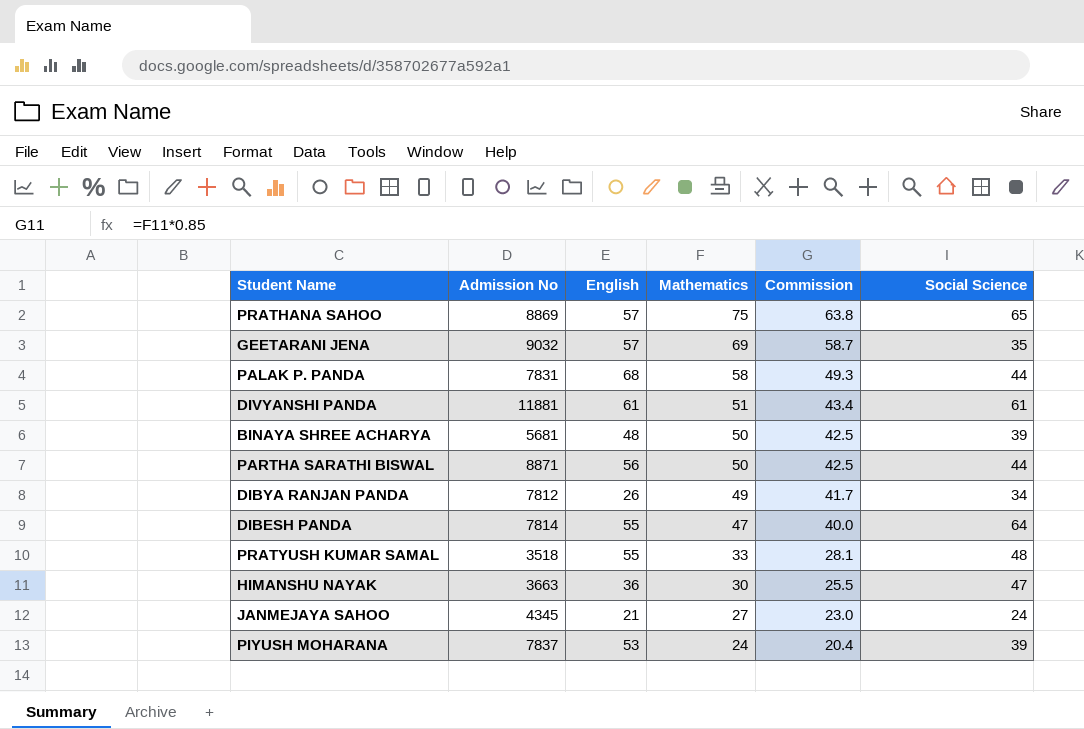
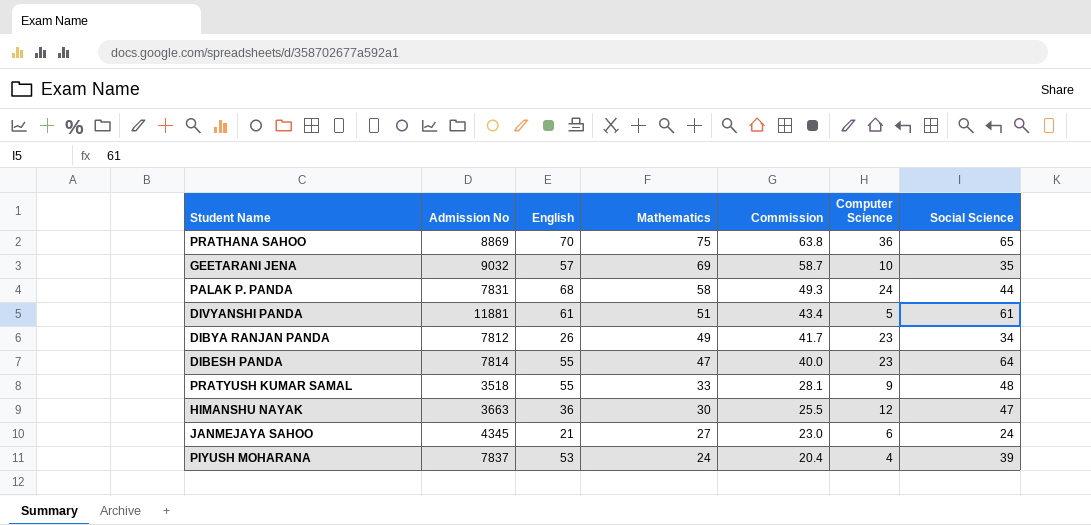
column Computer Science | position: none -> 6
row BINAYA SHREE ACHARYA: 5681 | 48 | 50 | 42.5 | 39 -> none
row PARTHA SARATHI BISWAL: 8871 | 56 | 50 | 42.5 | 44 -> none
PRATHANA SAHOO | English: 57 -> 70

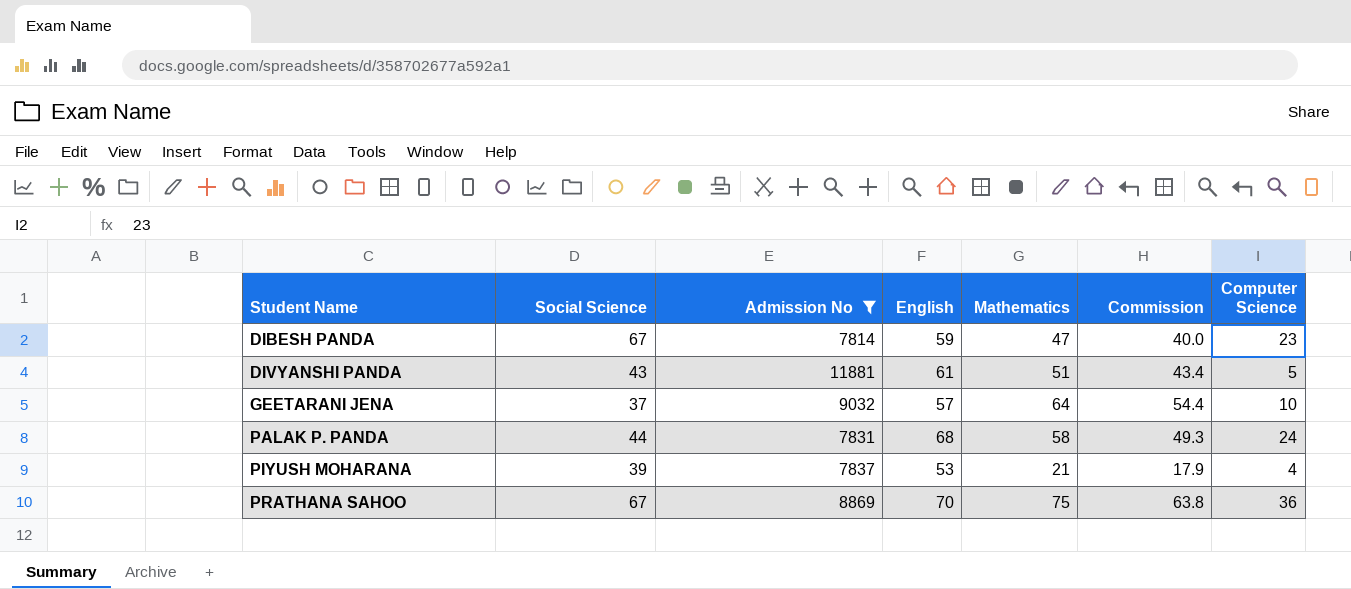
filter: none -> Admission No >= 7814
row order: Mathematics descending -> Student Name ascending
column Social Science | position: 7 -> 2
DIBESH PANDA | Social Science: 64 -> 67
DIBESH PANDA | English: 55 -> 59
DIVYANSHI PANDA | Social Science: 61 -> 43
GEETARANI JENA | Social Science: 35 -> 37
GEETARANI JENA | Mathematics: 69 -> 64
GEETARANI JENA | Commission: 58.7 -> 54.4
PIYUSH MOHARANA | Mathematics: 24 -> 21
PIYUSH MOHARANA | Commission: 20.4 -> 17.9
PRATHANA SAHOO | Social Science: 65 -> 67

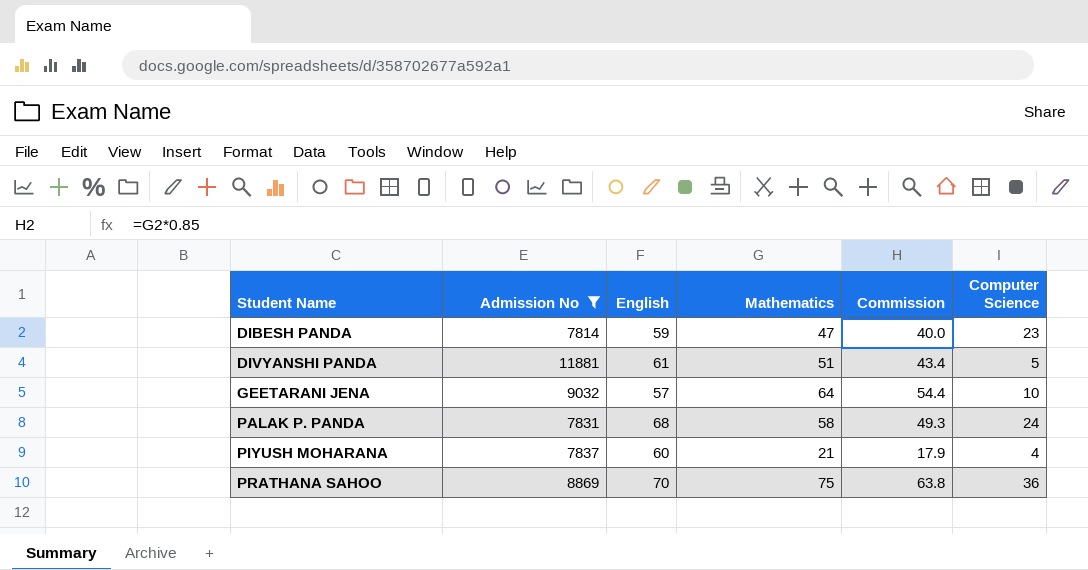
column Social Science | position: 2 -> none
PIYUSH MOHARANA | English: 53 -> 60

